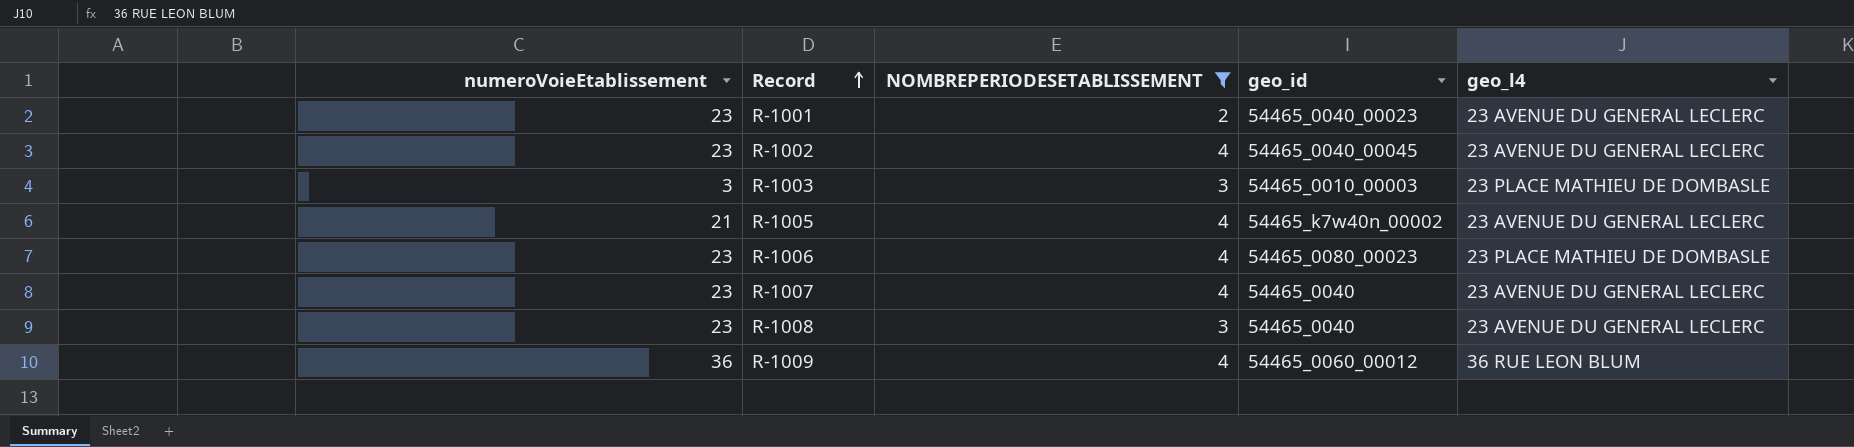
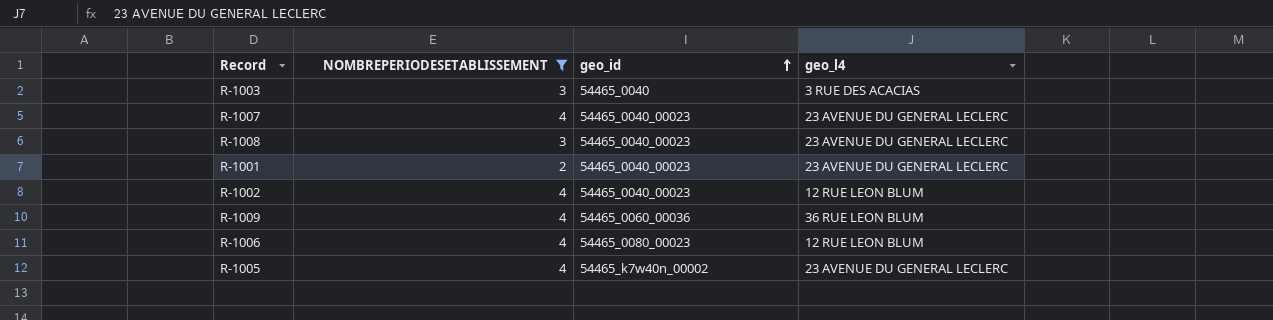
row order: Record ascending -> geo_id ascending
column numeroVoieEtablissement | position: 1 -> none
R-1003 | geo_id: 54465_0010_00003 -> 54465_0040
R-1003 | geo_l4: 23 PLACE MATHIEU DE DOMBASLE -> 3 RUE DES ACACIAS
R-1007 | geo_id: 54465_0040 -> 54465_0040_00023
R-1008 | geo_id: 54465_0040 -> 54465_0040_00023
R-1002 | geo_id: 54465_0040_00045 -> 54465_0040_00023
R-1002 | geo_l4: 23 AVENUE DU GENERAL LECLERC -> 12 RUE LEON BLUM
R-1009 | geo_id: 54465_0060_00012 -> 54465_0060_00036
R-1006 | geo_l4: 23 PLACE MATHIEU DE DOMBASLE -> 12 RUE LEON BLUM

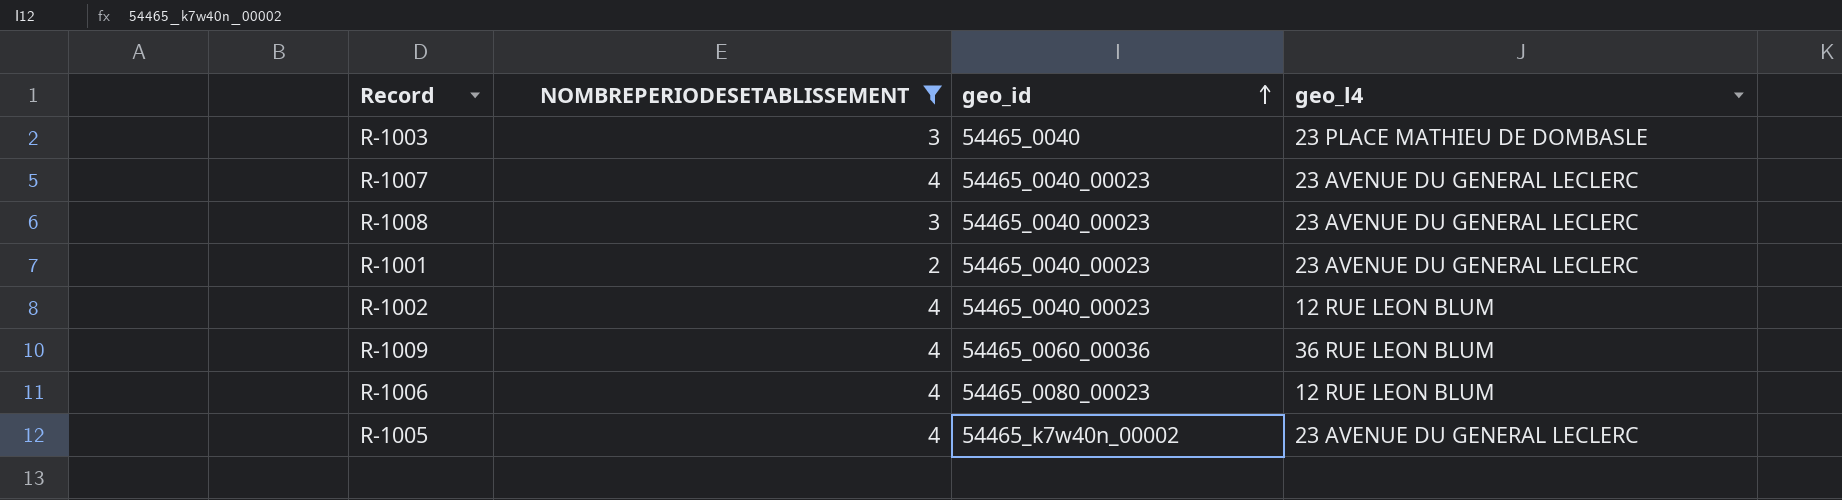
R-1003 | geo_l4: 3 RUE DES ACACIAS -> 23 PLACE MATHIEU DE DOMBASLE

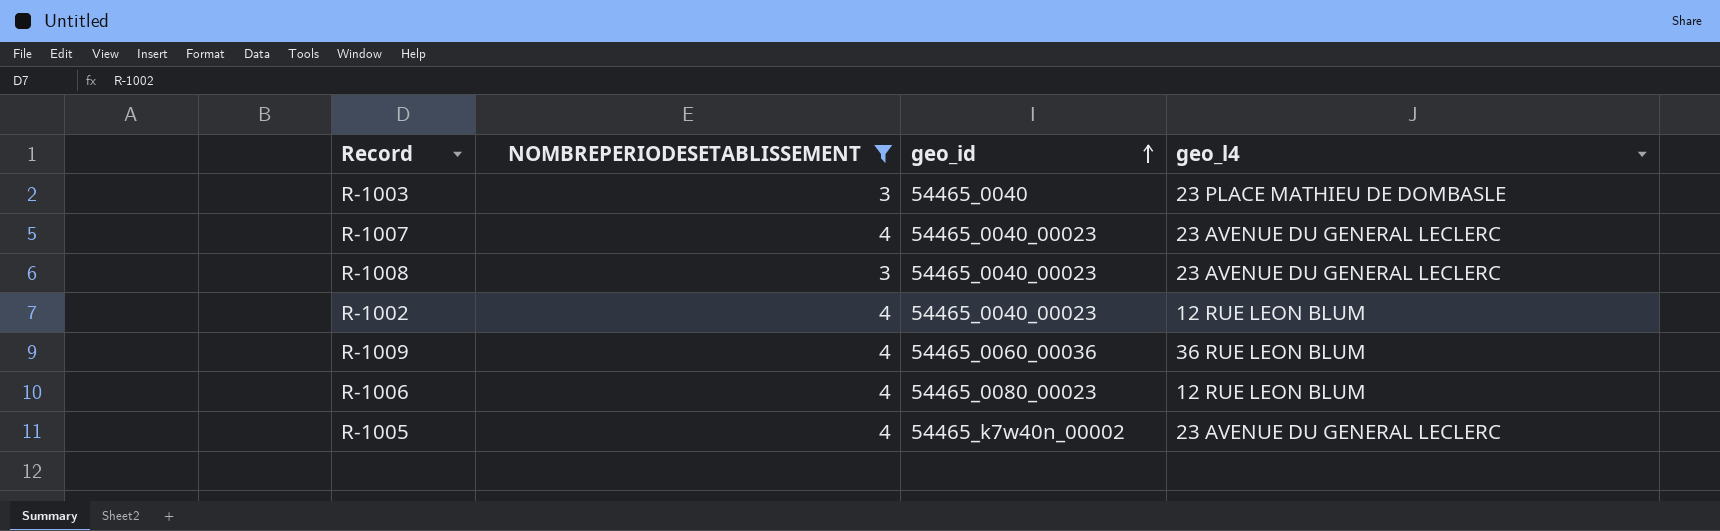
row R-1001: 2 | 54465_0040_00023 | 23 AVENUE DU GENERAL LECLERC -> none

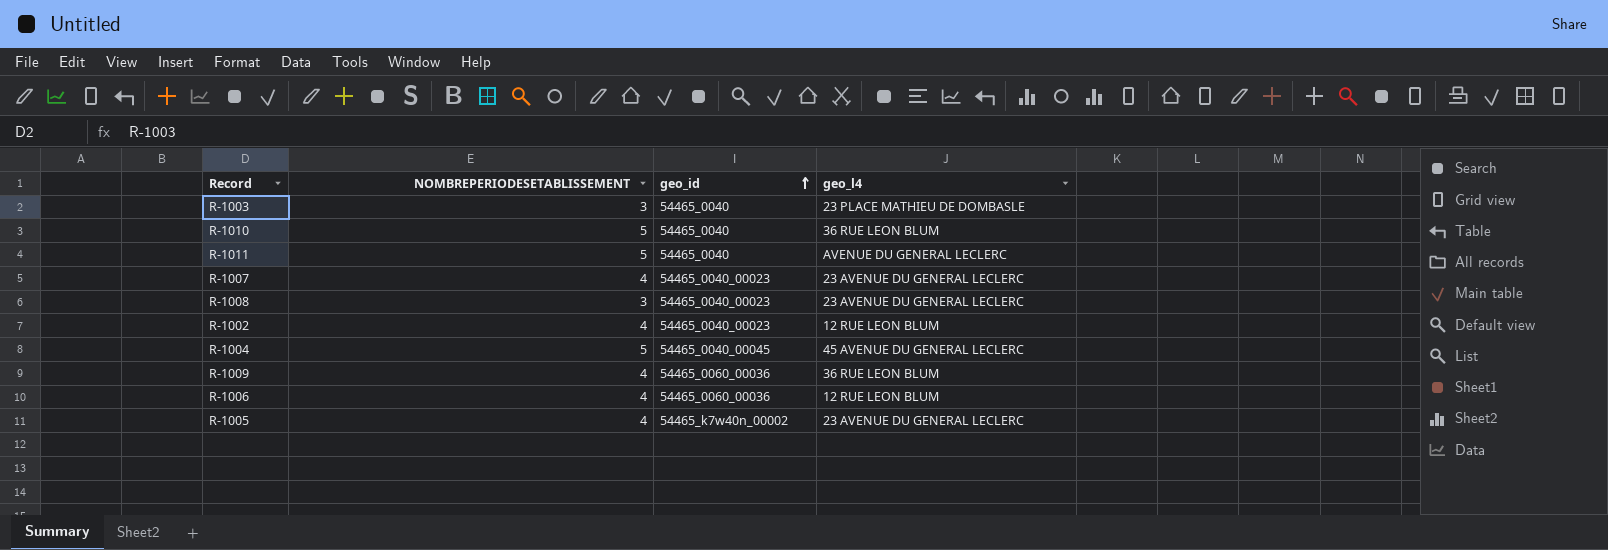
filter: NOMBREPERIODESETABLISSEMENT != 5 -> none
R-1006 | geo_id: 54465_0080_00023 -> 54465_0060_00036

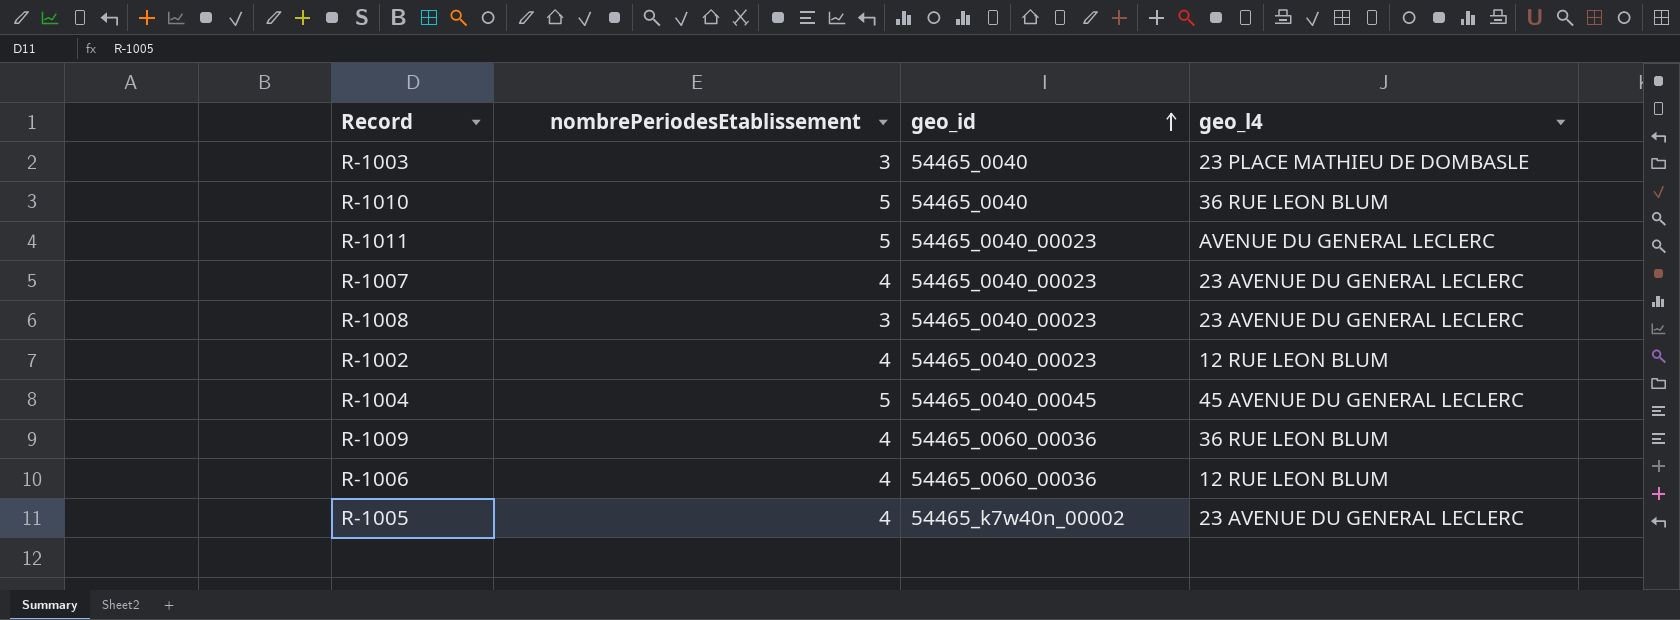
column name: NOMBREPERIODESETABLISSEMENT -> nombrePeriodesEtablissement
R-1011 | geo_id: 54465_0040 -> 54465_0040_00023

